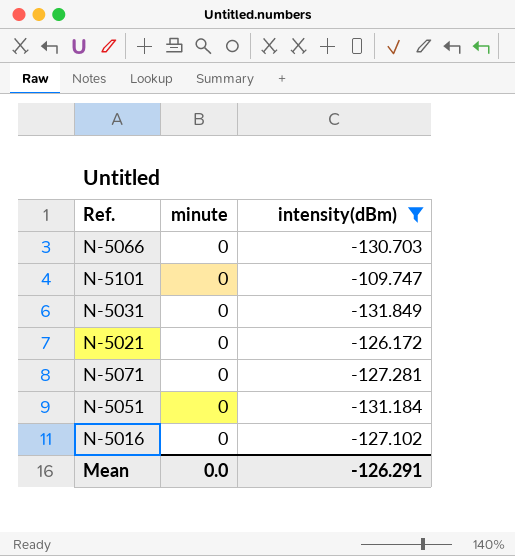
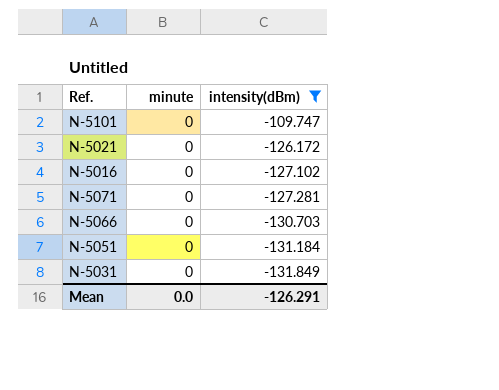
row order: none -> intensity(dBm) descending

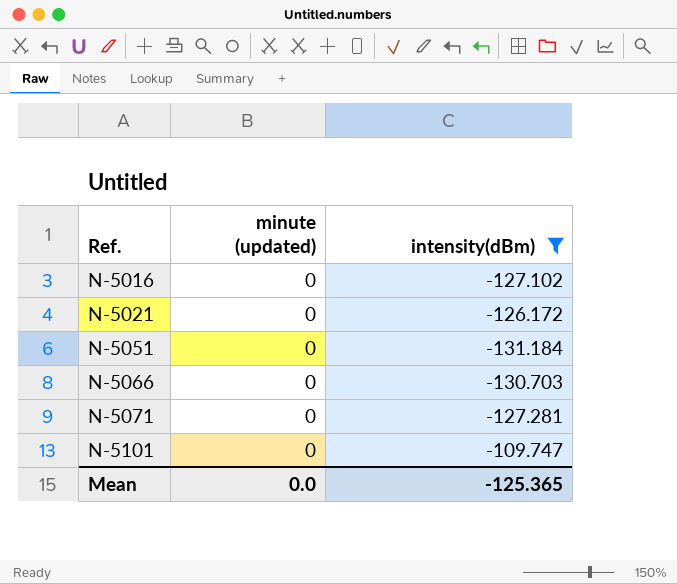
row order: intensity(dBm) descending -> Ref. ascending
column name: minute -> minute (updated)
row N-5031: 0 | -131.849 -> none
Mean | intensity(dBm): -126.291 -> -125.365

